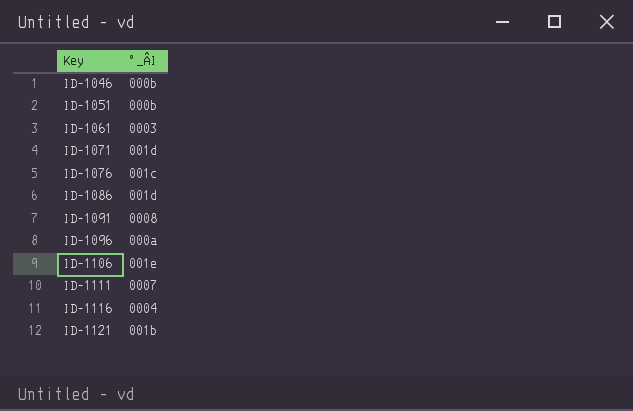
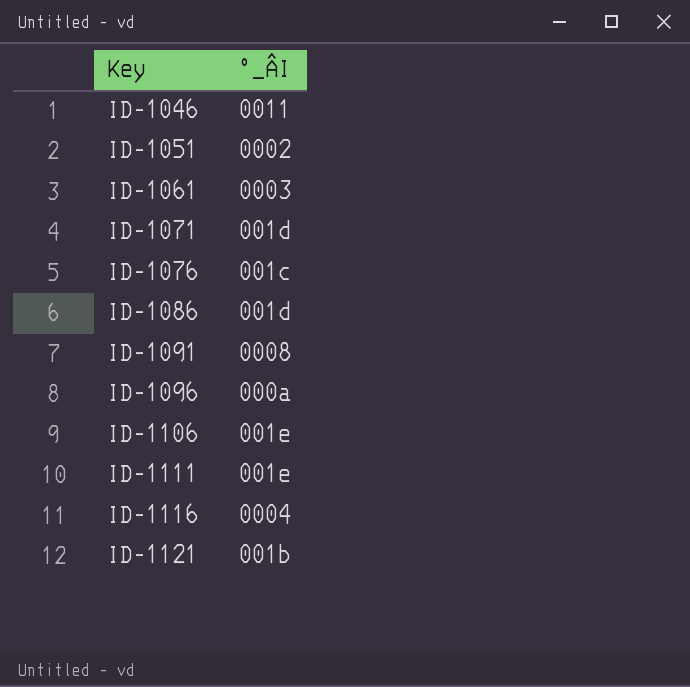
ID-1046 | °_ÂI: 000b -> 0011
ID-1051 | °_ÂI: 000b -> 0002
ID-1111 | °_ÂI: 0007 -> 001e

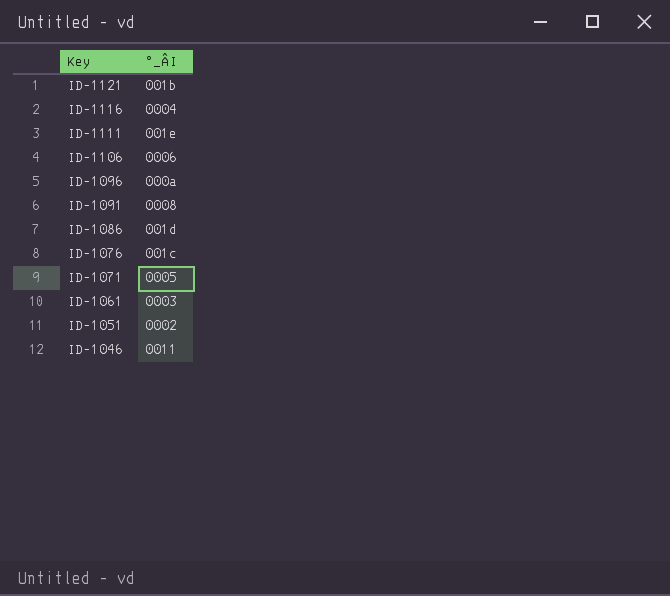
row order: Key ascending -> Key descending
ID-1106 | °_ÂI: 001e -> 0006
ID-1071 | °_ÂI: 001d -> 0005

